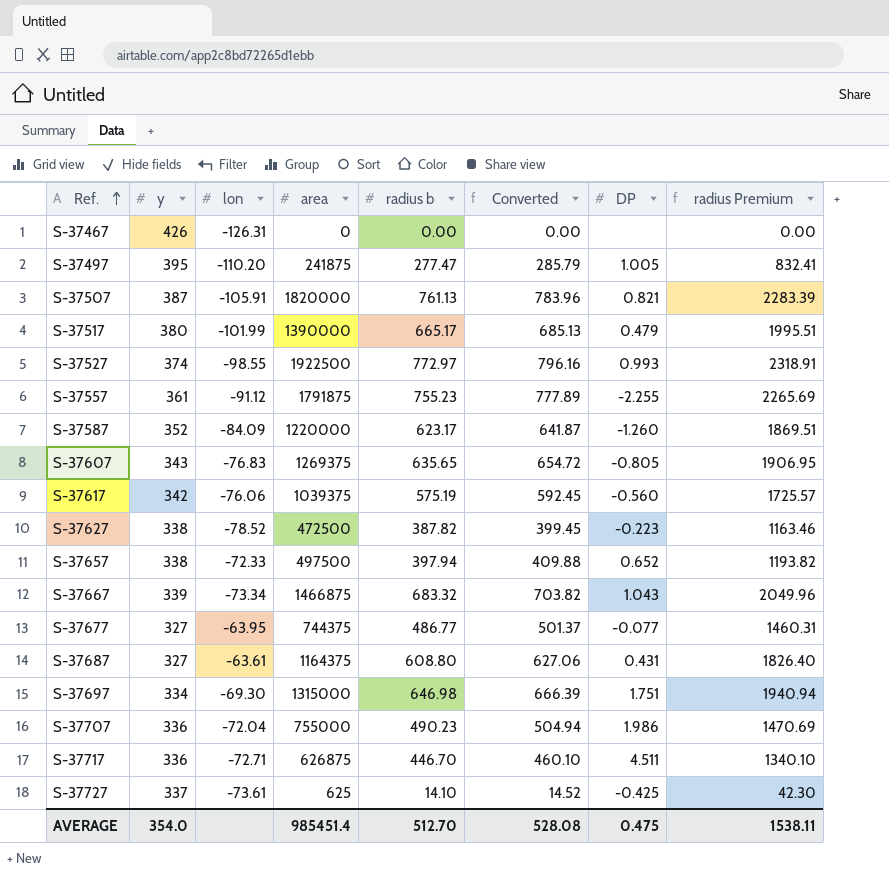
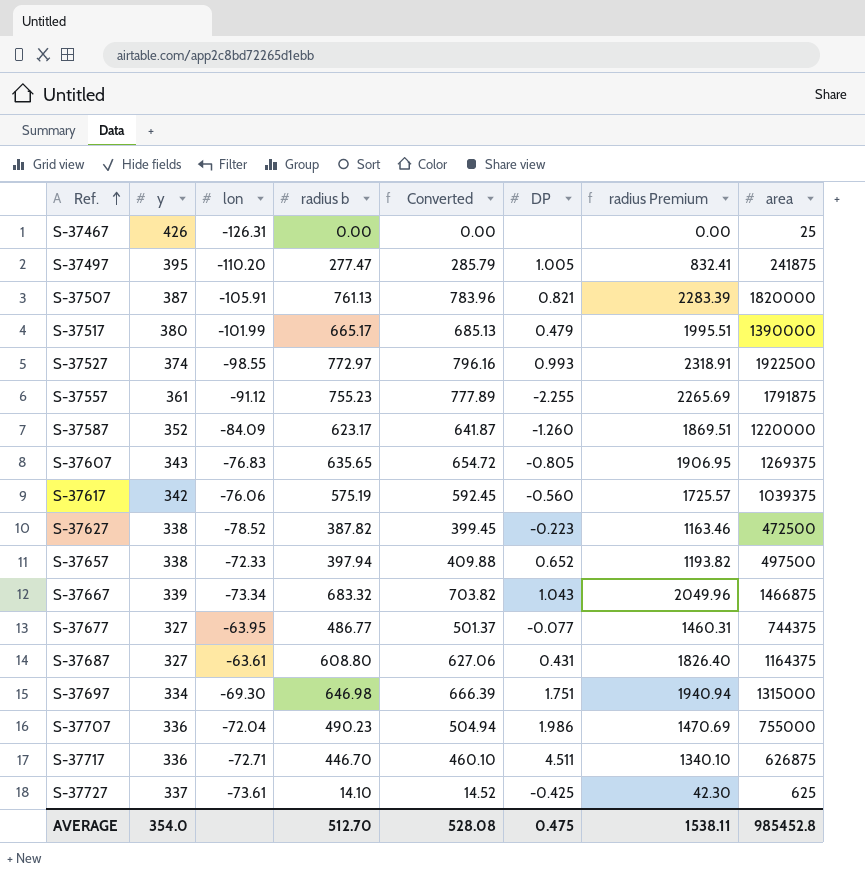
column area | position: 4 -> 8
S-37467 | area: 0 -> 25
AVERAGE | area: 985451.4 -> 985452.8

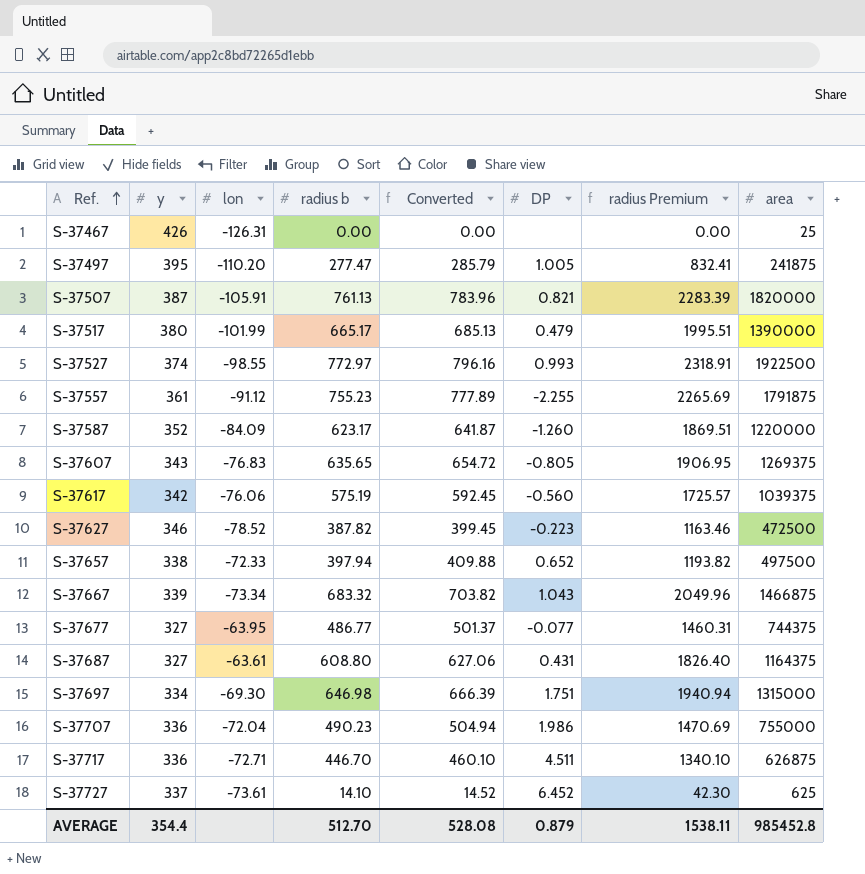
S-37627 | y: 338 -> 346
S-37727 | DP: -0.425 -> 6.452
AVERAGE | y: 354.0 -> 354.4
AVERAGE | DP: 0.475 -> 0.879

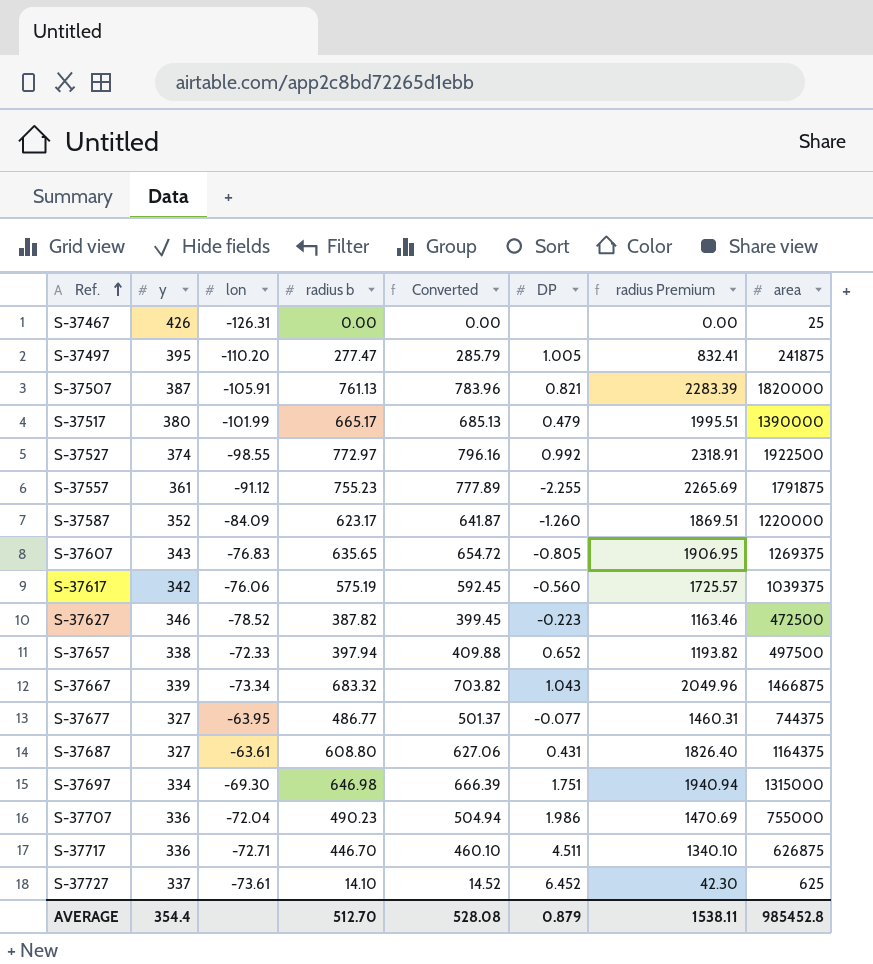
S-37527 | DP: 0.993 -> 0.992

